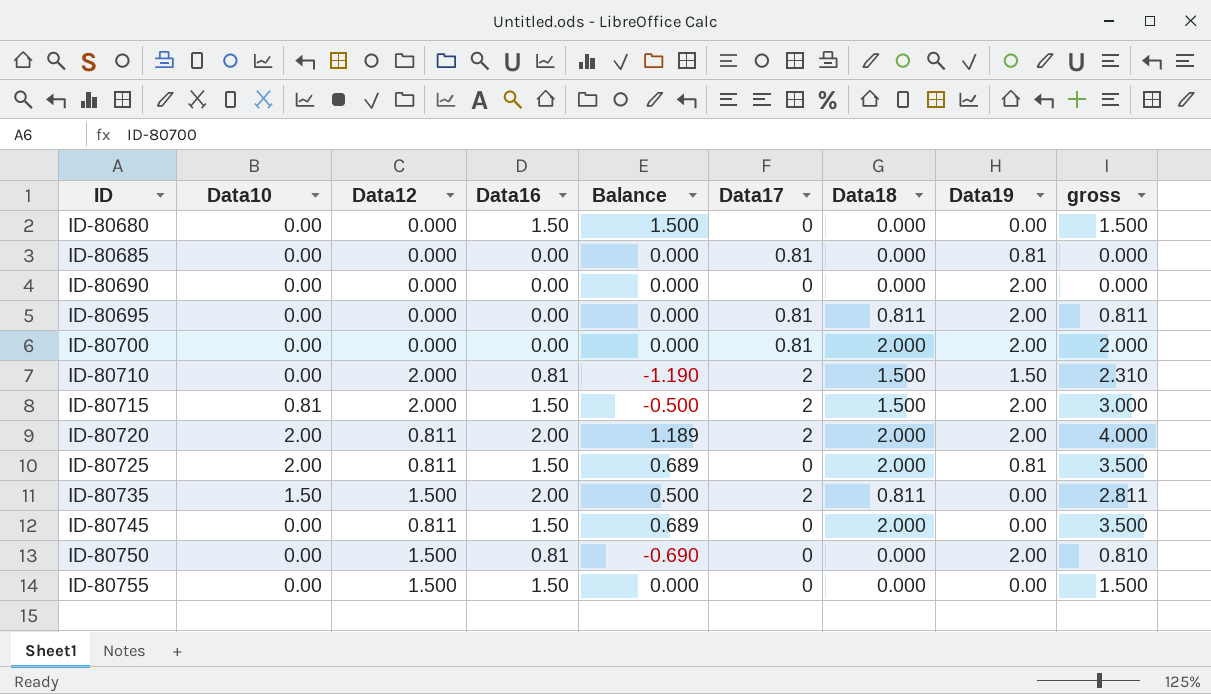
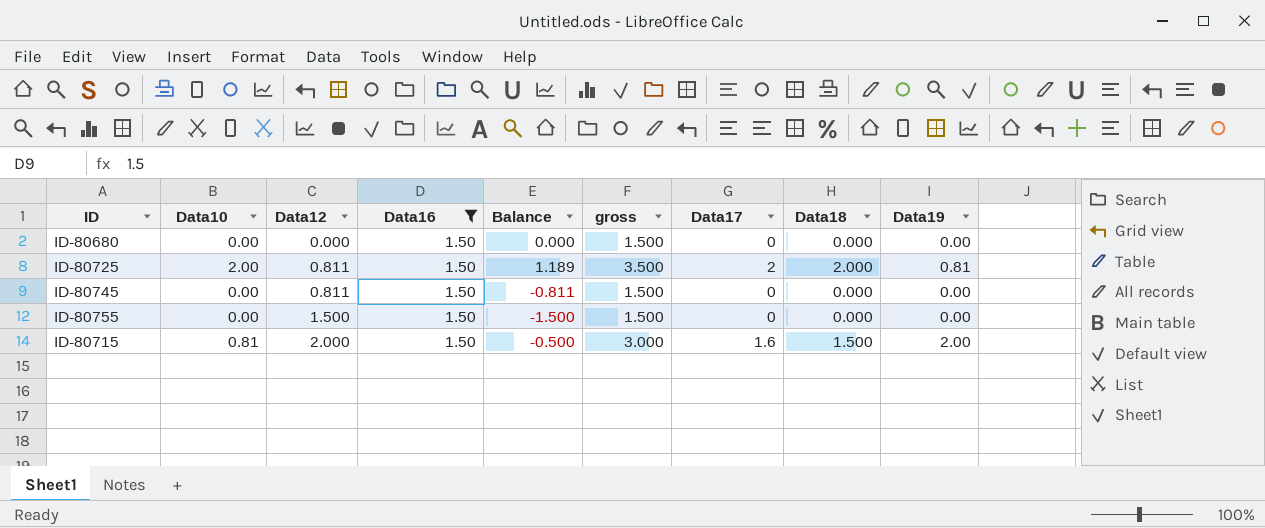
filter: none -> Data16 = 1.50
row order: ID ascending -> Data12 ascending
column Balance | formula: [Data16] - [Data12] -> [Data18] - [Data12]
column gross | position: 9 -> 6
ID-80725 | Data17: 0 -> 2
ID-80745 | gross: 3.500 -> 1.500
ID-80745 | Data18: 2.000 -> 0.000
ID-80715 | Data17: 2 -> 1.6

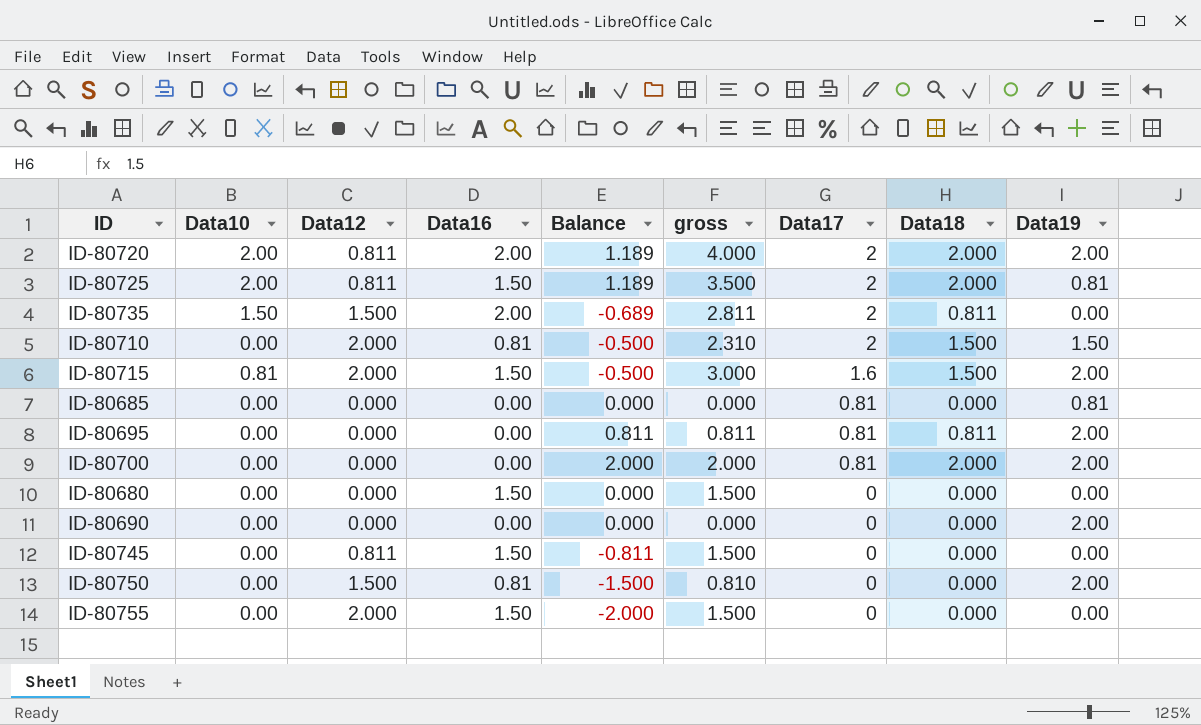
filter: Data16 = 1.50 -> none
row order: Data12 ascending -> Data17 descending
ID-80755 | Data12: 1.500 -> 2.000
ID-80755 | Balance: -1.500 -> -2.000

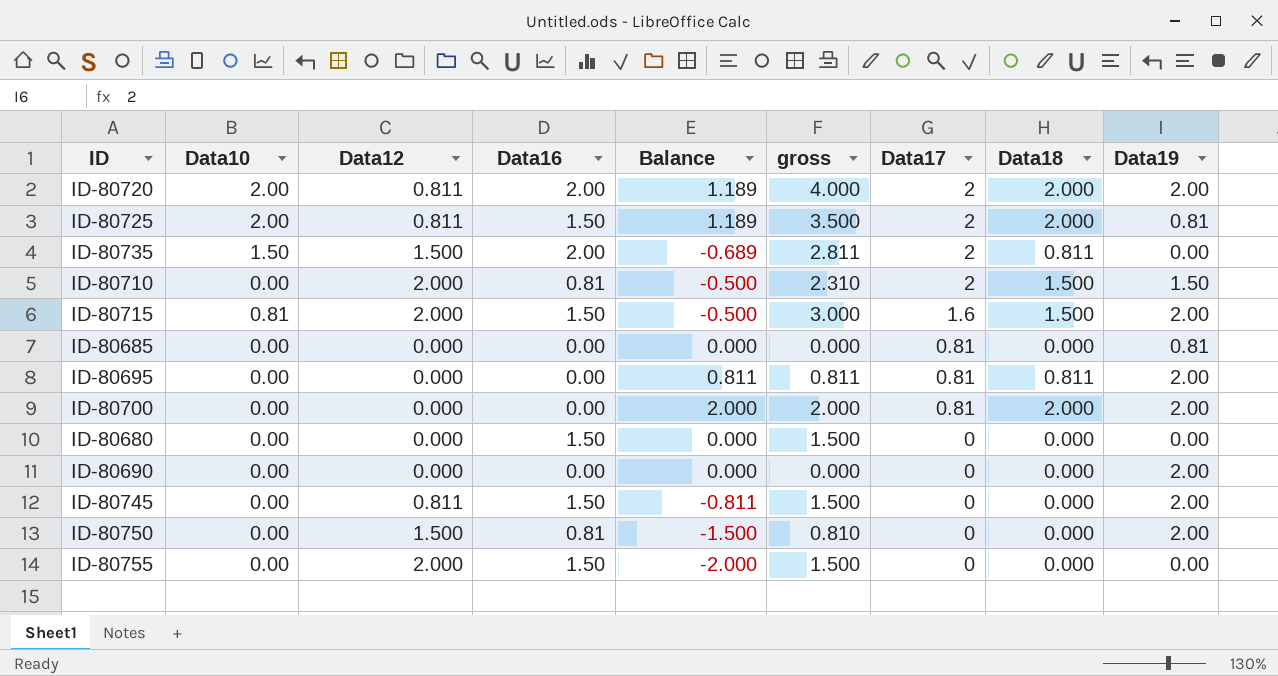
ID-80745 | Data19: 0.00 -> 2.00

